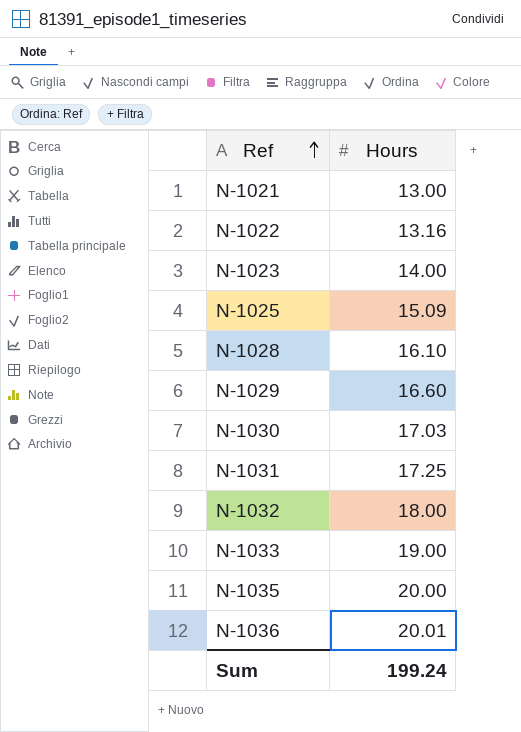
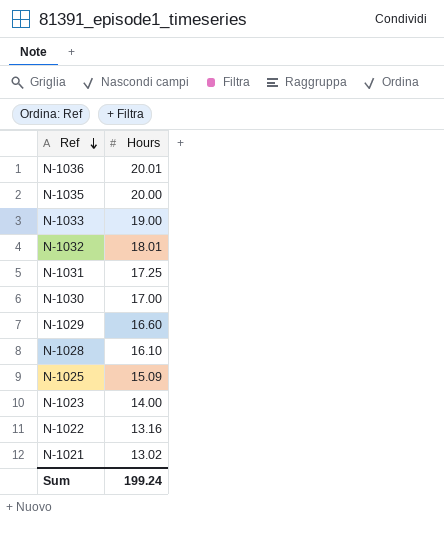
row order: Ref ascending -> Ref descending
N-1032 | Hours: 18.00 -> 18.01
N-1030 | Hours: 17.03 -> 17.00
N-1021 | Hours: 13.00 -> 13.02

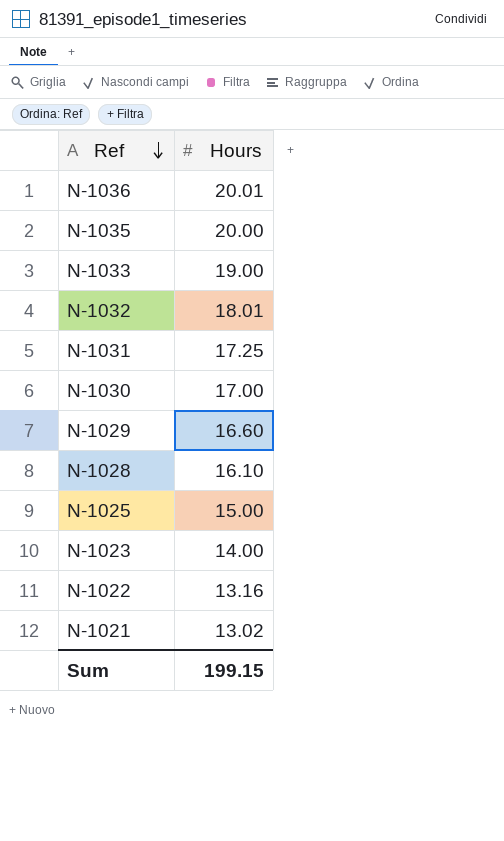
N-1025 | Hours: 15.09 -> 15.00
Sum | Hours: 199.24 -> 199.15

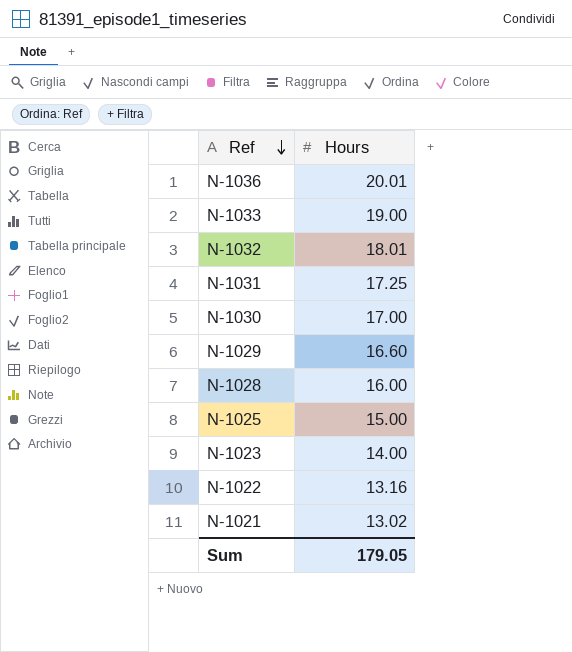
row N-1035: 20.00 -> none
N-1028 | Hours: 16.10 -> 16.00
Sum | Hours: 199.15 -> 179.05

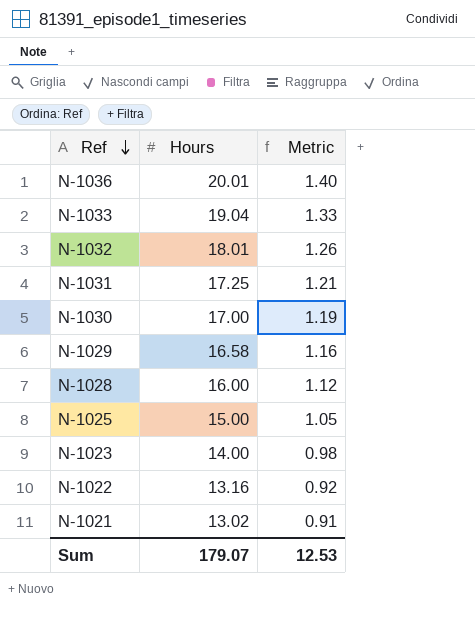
column Metric | formula: none -> [Hours] * 0.07
N-1033 | Hours: 19.00 -> 19.04
N-1029 | Hours: 16.60 -> 16.58
Sum | Hours: 179.05 -> 179.07

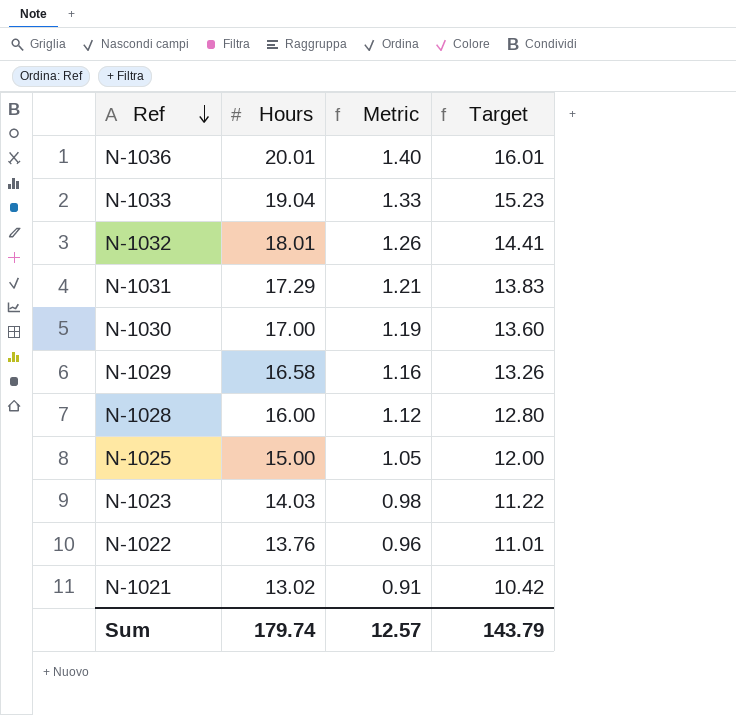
column Target | formula: none -> [Hours] * 0.8
N-1031 | Hours: 17.25 -> 17.29
N-1023 | Hours: 14.00 -> 14.03
N-1022 | Hours: 13.16 -> 13.76
N-1022 | Metric: 0.92 -> 0.96
Sum | Hours: 179.07 -> 179.74
Sum | Metric: 12.53 -> 12.57

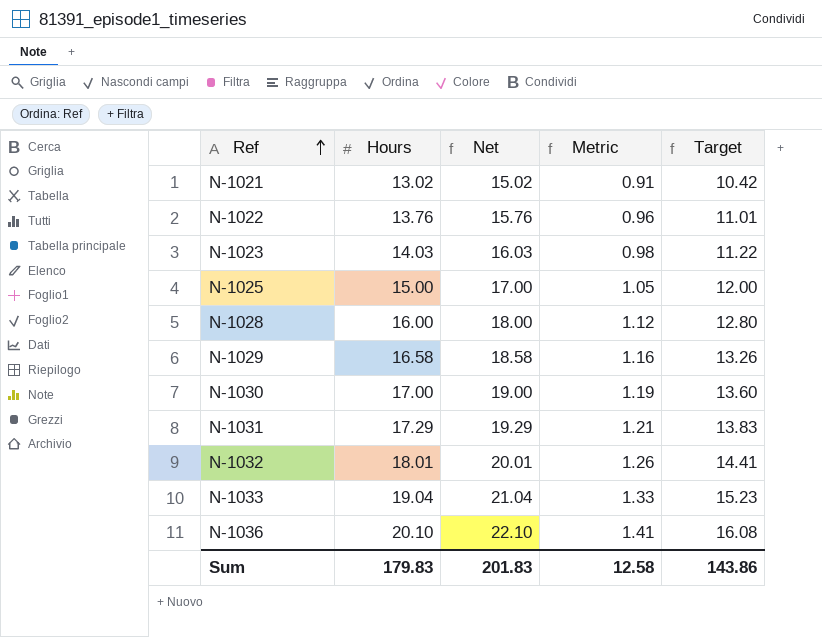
row order: Ref descending -> Ref ascending
column Net | formula: none -> [Hours] + 2
N-1036 | Hours: 20.01 -> 20.10
N-1036 | Metric: 1.40 -> 1.41
N-1036 | Target: 16.01 -> 16.08
Sum | Hours: 179.74 -> 179.83
Sum | Metric: 12.57 -> 12.58
Sum | Target: 143.79 -> 143.86

